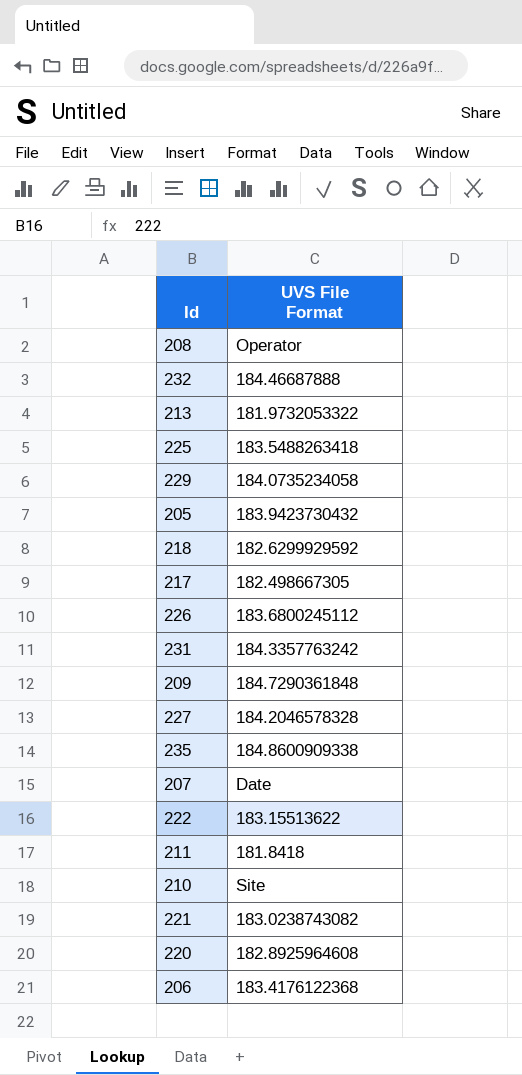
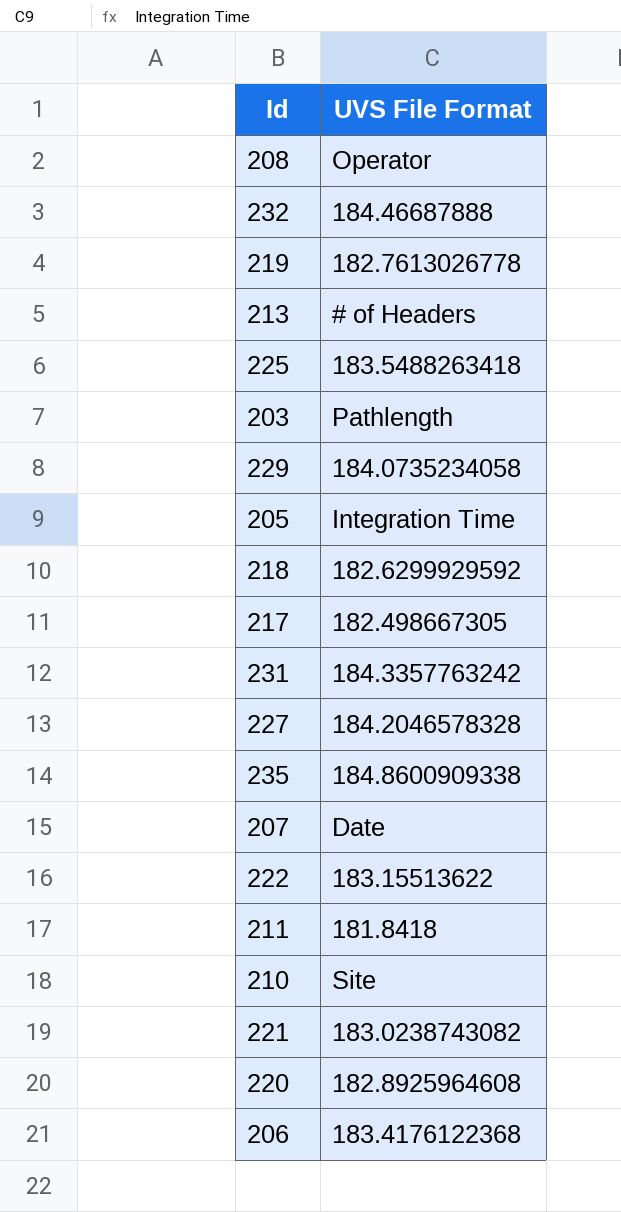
row 226: 183.6800245112 -> none
row 209: 184.7290361848 -> none
row 219: none -> 182.7613026778
213 | UVS File Format: 181.9732053322 -> # of Headers
row 203: none -> Pathlength
205 | UVS File Format: 183.9423730432 -> Integration Time

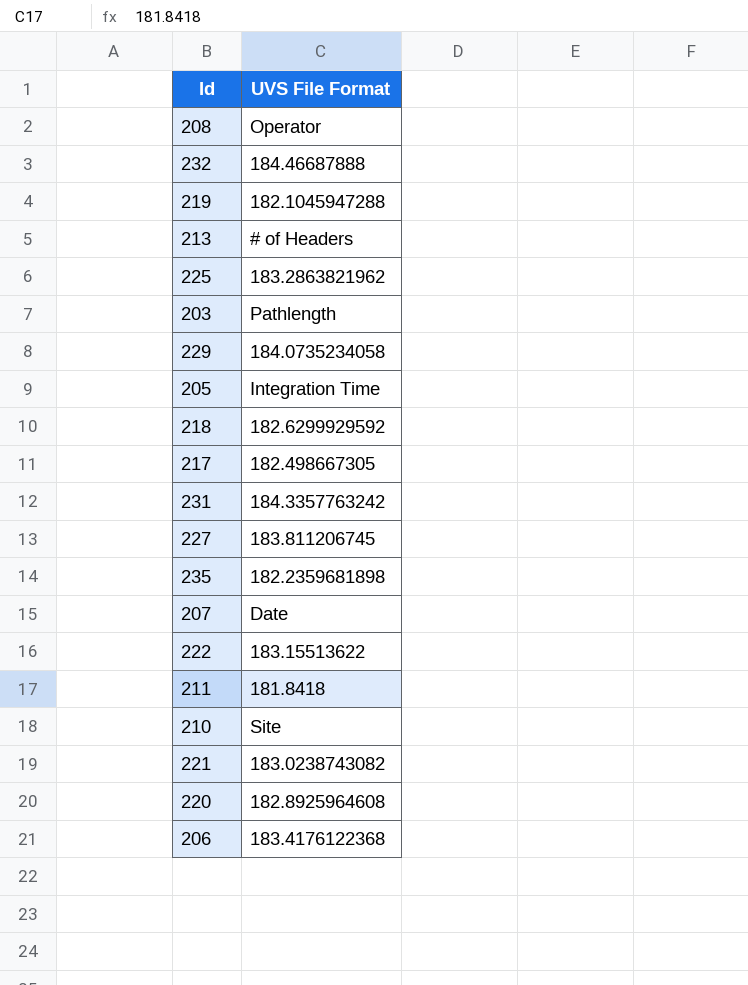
219 | UVS File Format: 182.7613026778 -> 182.1045947288
225 | UVS File Format: 183.5488263418 -> 183.2863821962
227 | UVS File Format: 184.2046578328 -> 183.811206745
235 | UVS File Format: 184.8600909338 -> 182.2359681898

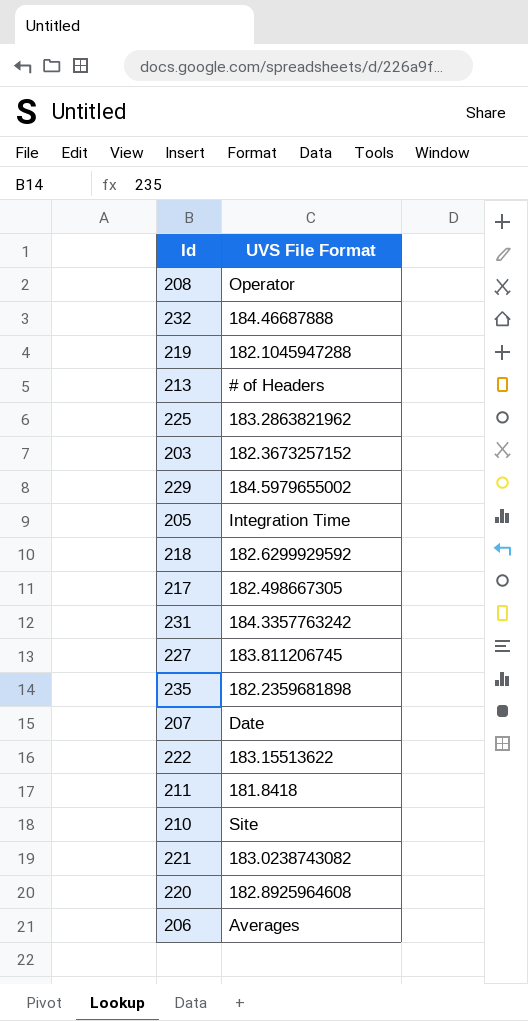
203 | UVS File Format: Pathlength -> 182.3673257152
229 | UVS File Format: 184.0735234058 -> 184.5979655002
206 | UVS File Format: 183.4176122368 -> Averages

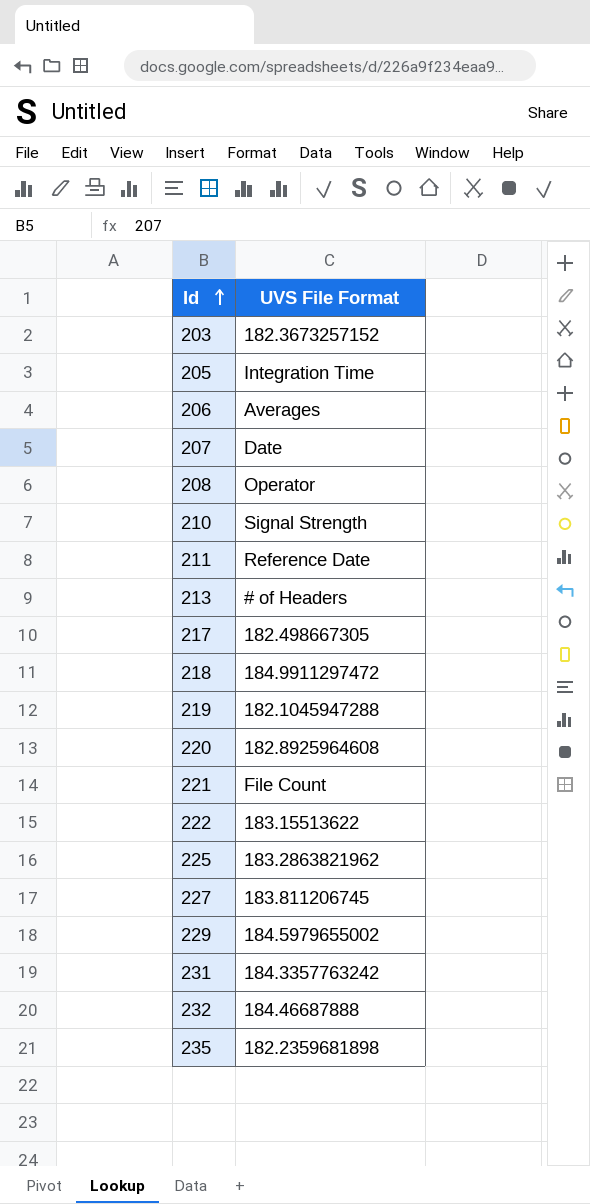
row order: none -> Id ascending
210 | UVS File Format: Site -> Signal Strength
211 | UVS File Format: 181.8418 -> Reference Date
218 | UVS File Format: 182.6299929592 -> 184.9911297472
221 | UVS File Format: 183.0238743082 -> File Count

